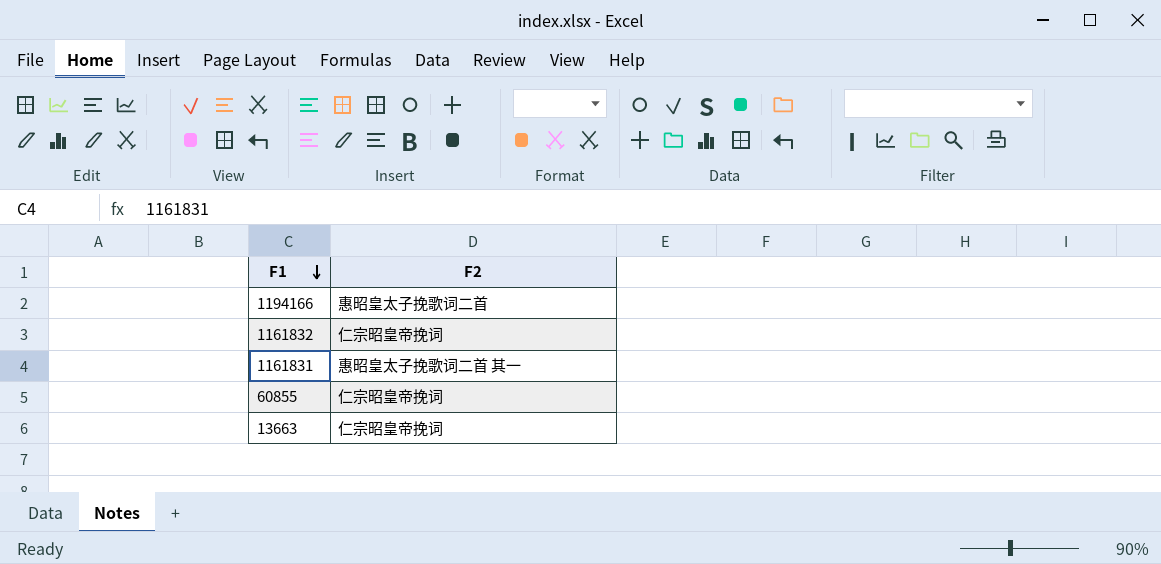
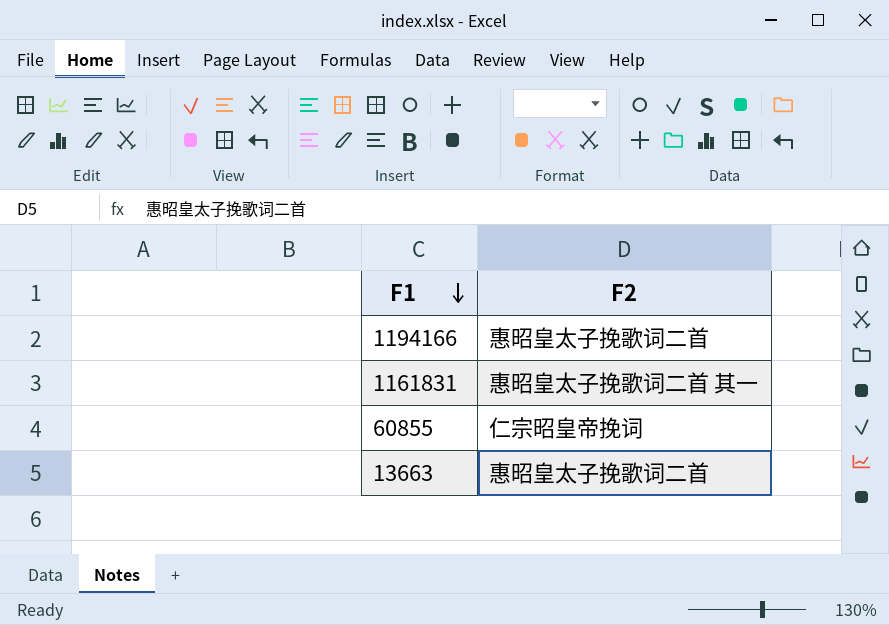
row 1161832: 仁宗昭皇帝挽词 -> none
13663 | F2: 仁宗昭皇帝挽词 -> 惠昭皇太子挽歌词二首

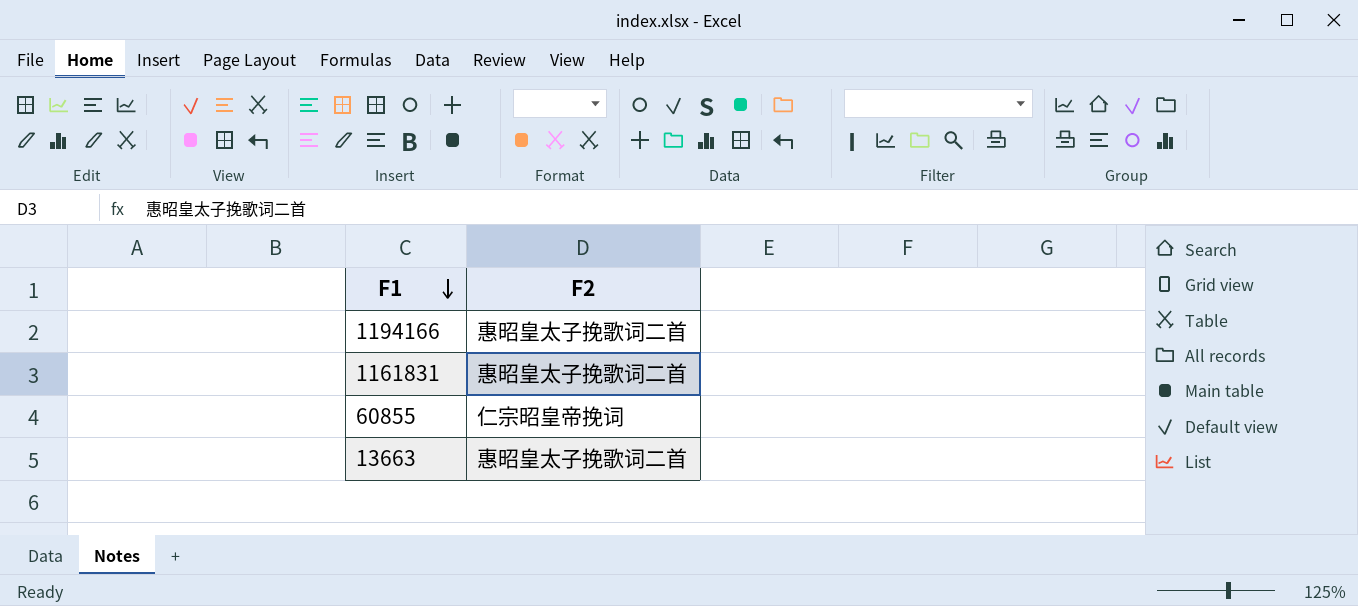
1161831 | F2: 惠昭皇太子挽歌词二首 其一 -> 惠昭皇太子挽歌词二首

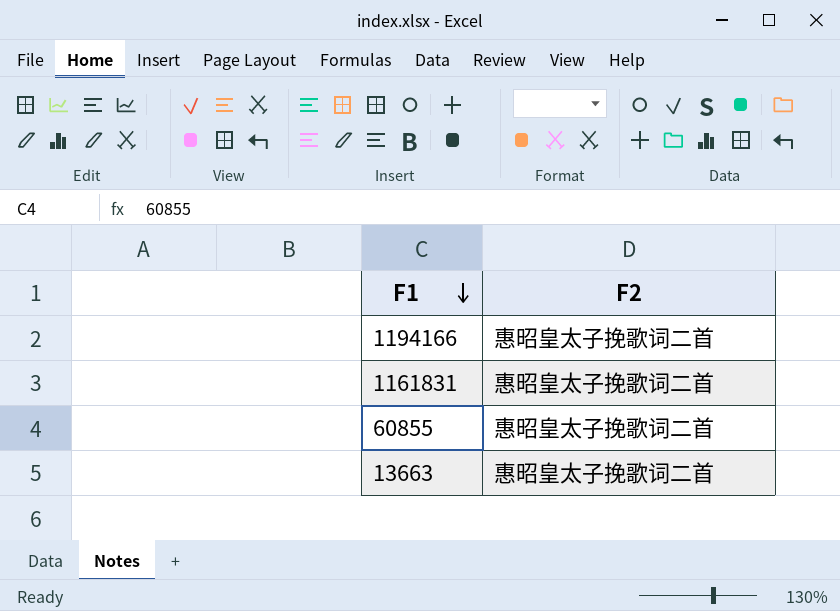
60855 | F2: 仁宗昭皇帝挽词 -> 惠昭皇太子挽歌词二首

